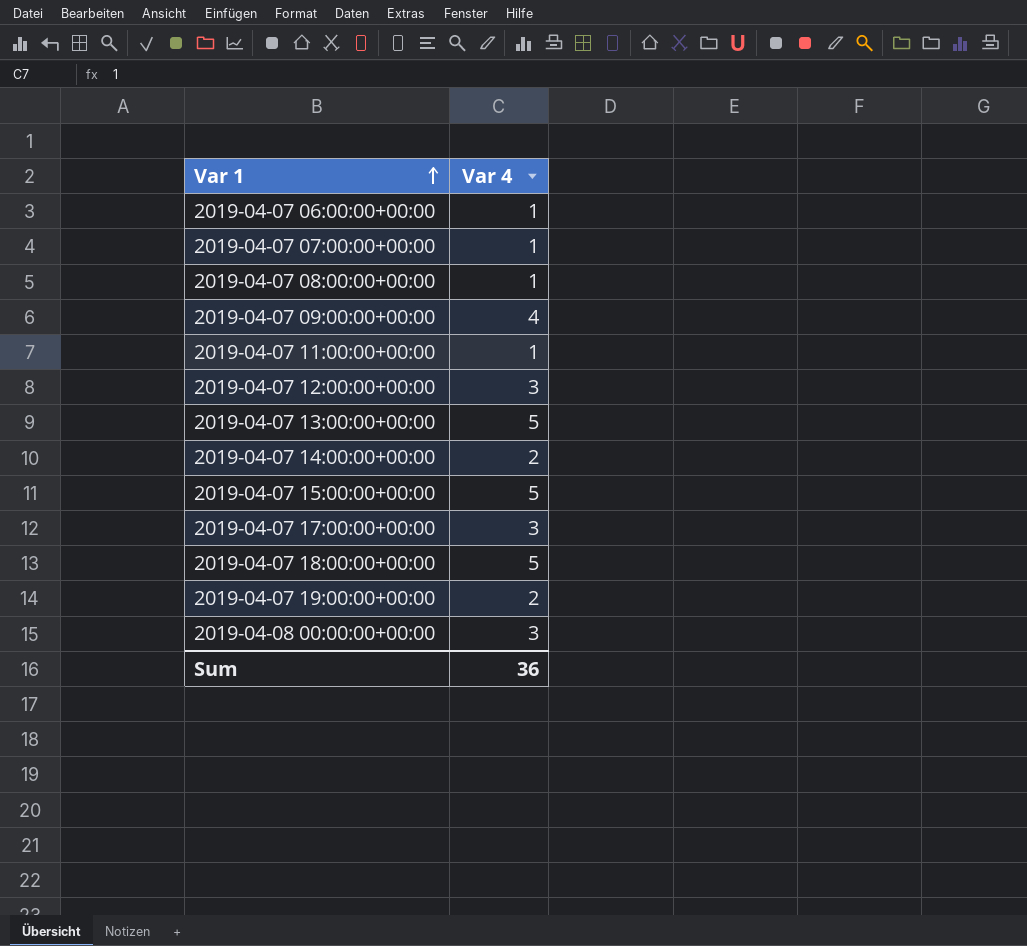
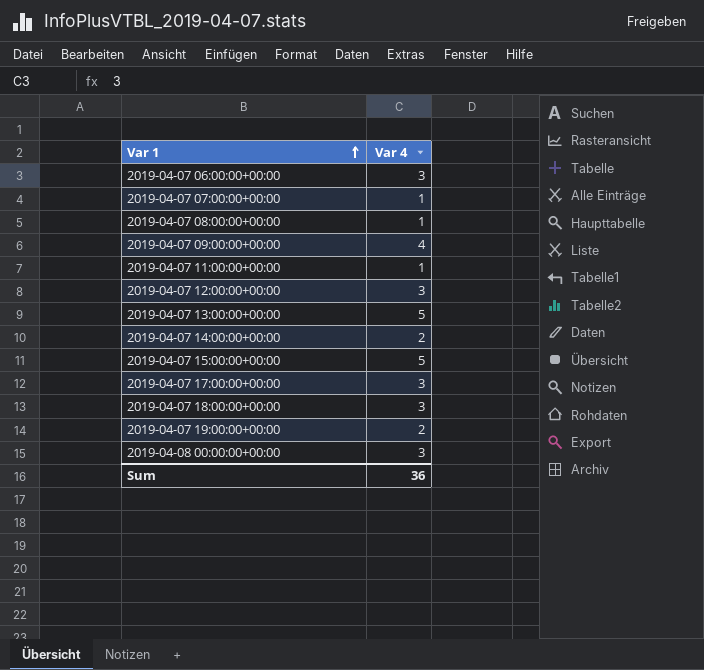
2019-04-07 06:00:00+00:00 | Var 4: 1 -> 3
2019-04-07 18:00:00+00:00 | Var 4: 5 -> 3

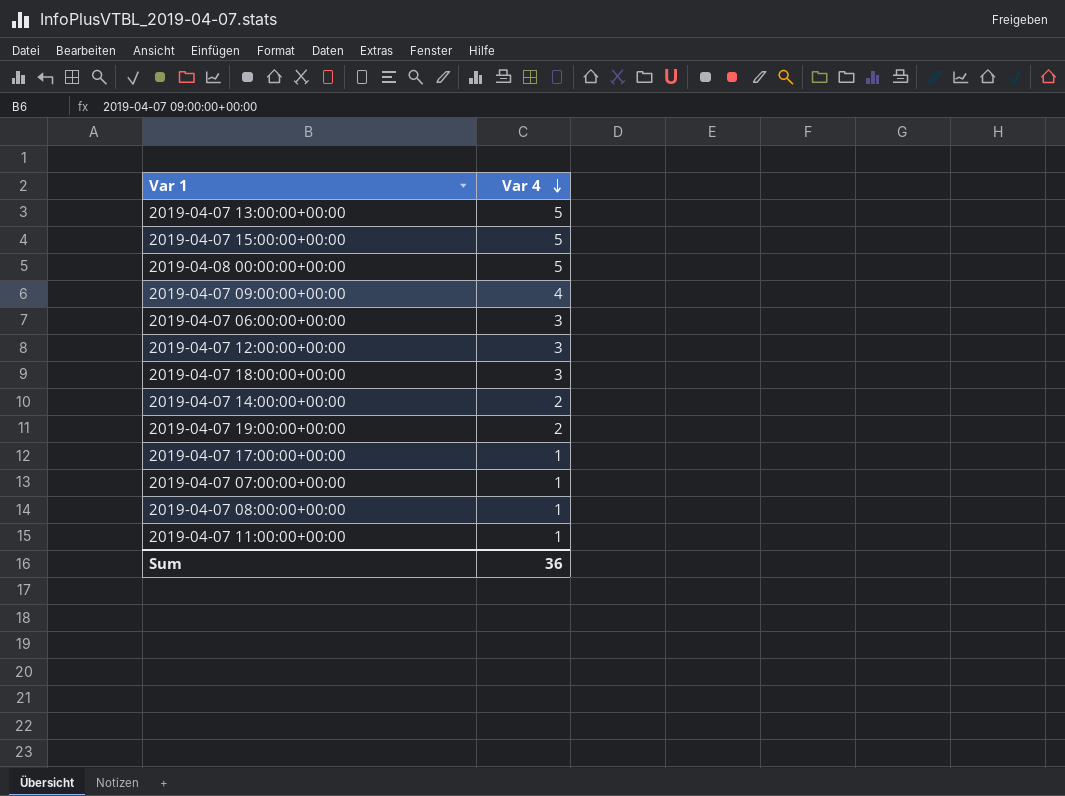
row order: Var 1 ascending -> Var 4 descending
2019-04-08 00:00:00+00:00 | Var 4: 3 -> 5
2019-04-07 17:00:00+00:00 | Var 4: 3 -> 1

